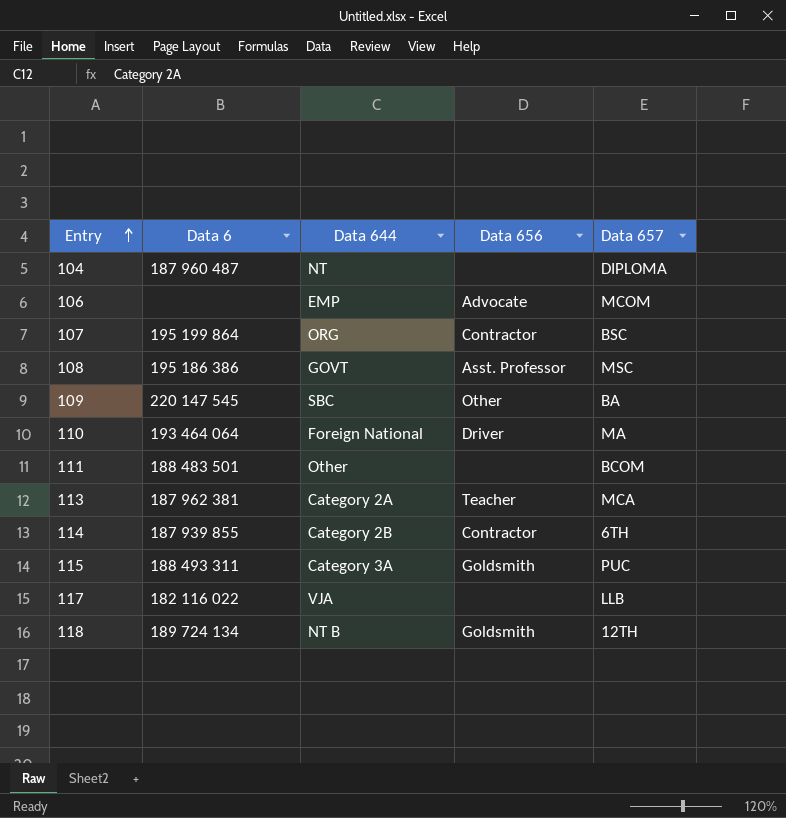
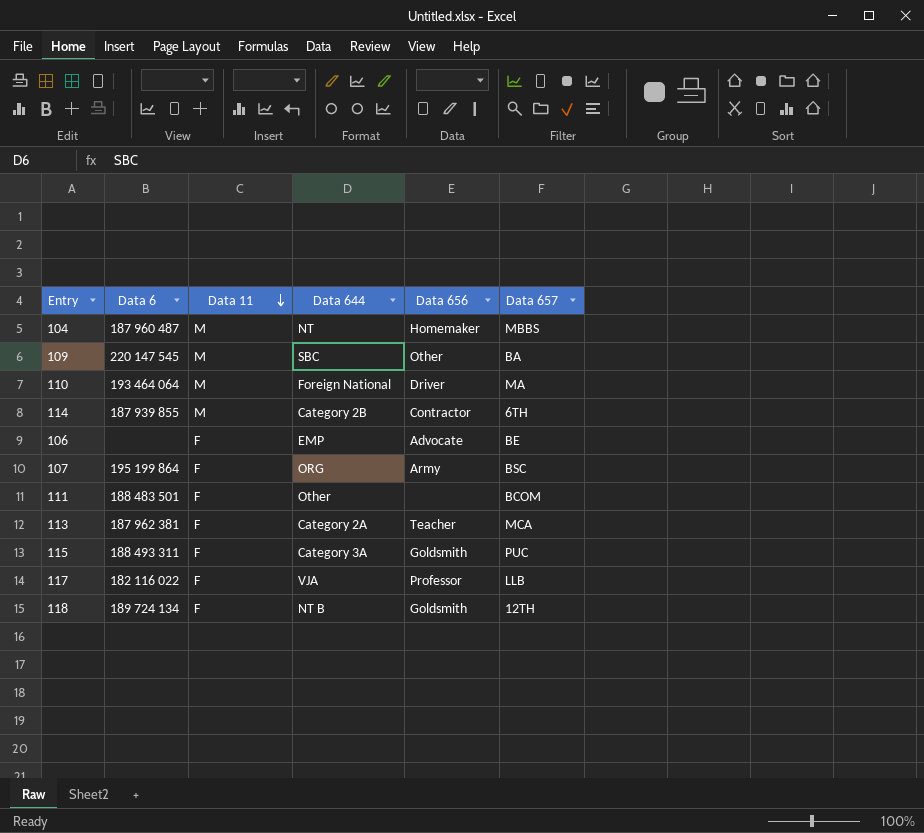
row order: Entry ascending -> Data 11 descending
column Data 11 | position: none -> 3
row 108: 195 186 386 | GOVT | Asst. Professor | MSC -> none
104 | Data 656: none -> Homemaker
104 | Data 657: DIPLOMA -> MBBS
106 | Data 657: MCOM -> BE
107 | Data 656: Contractor -> Army
117 | Data 656: none -> Professor

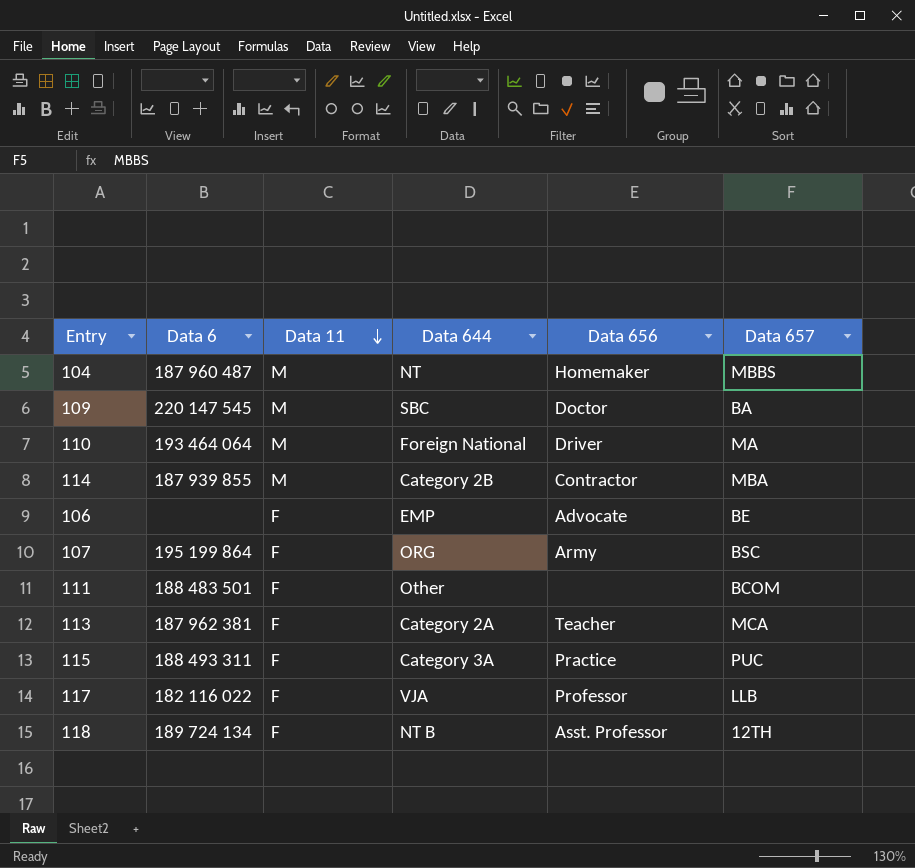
109 | Data 656: Other -> Doctor
114 | Data 657: 6TH -> MBA
115 | Data 656: Goldsmith -> Practice
118 | Data 656: Goldsmith -> Asst. Professor

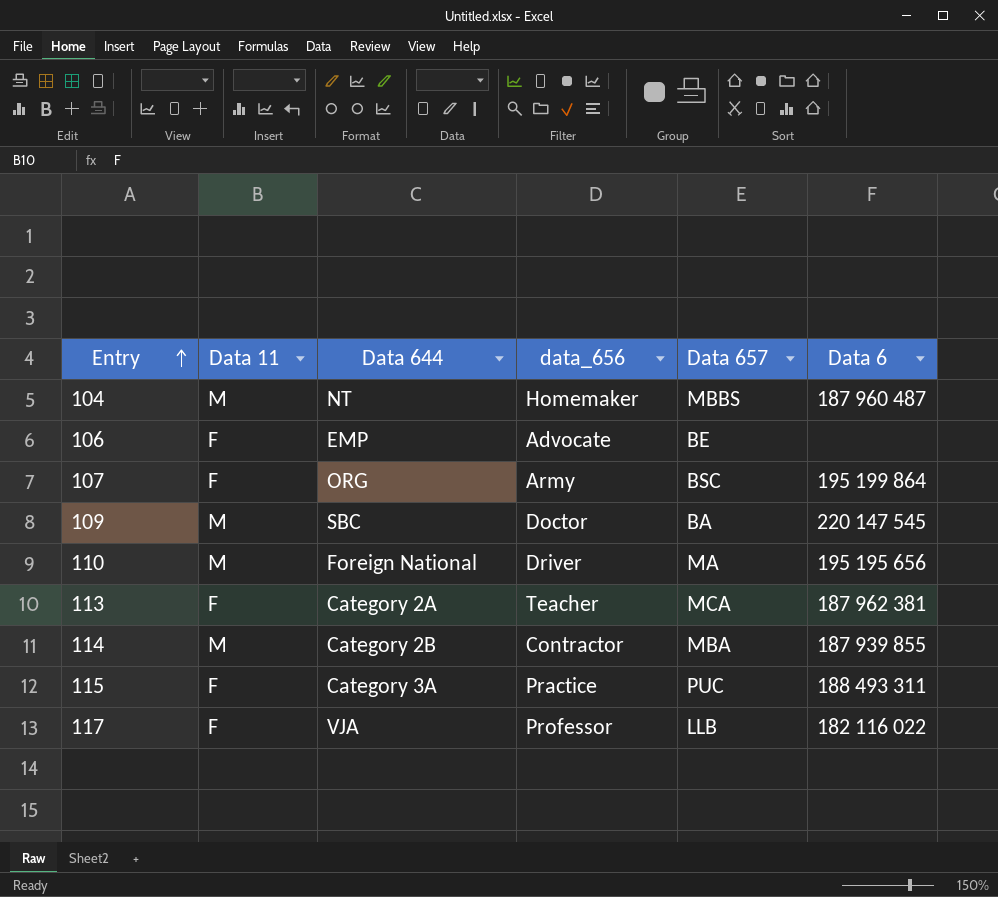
row order: Data 11 descending -> Entry ascending
column name: Data 656 -> data_656
column Data 6 | position: 2 -> 6
row 111: 188 483 501 | F | Other | none | BCOM -> none
row 118: 189 724 134 | F | NT B | Asst. Professor | 12TH -> none
110 | Data 6: 193 464 064 -> 195 195 656

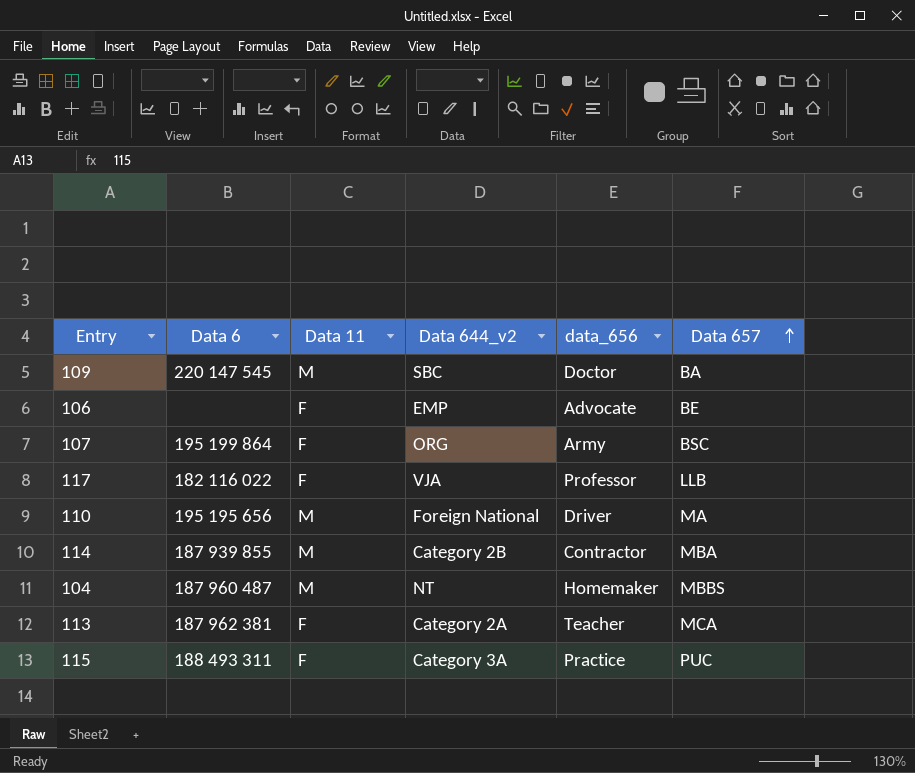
row order: Entry ascending -> Data 657 ascending
column Data 6 | position: 6 -> 2
column name: Data 644 -> Data 644_v2

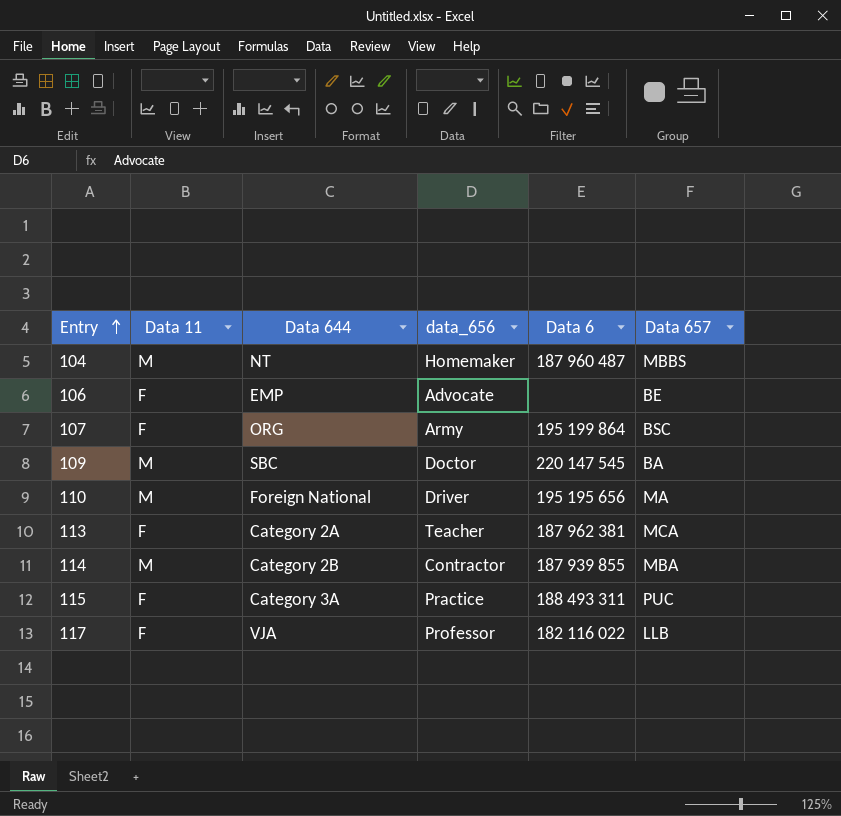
row order: Data 657 ascending -> Entry ascending
column name: Data 644_v2 -> Data 644
column Data 6 | position: 2 -> 5

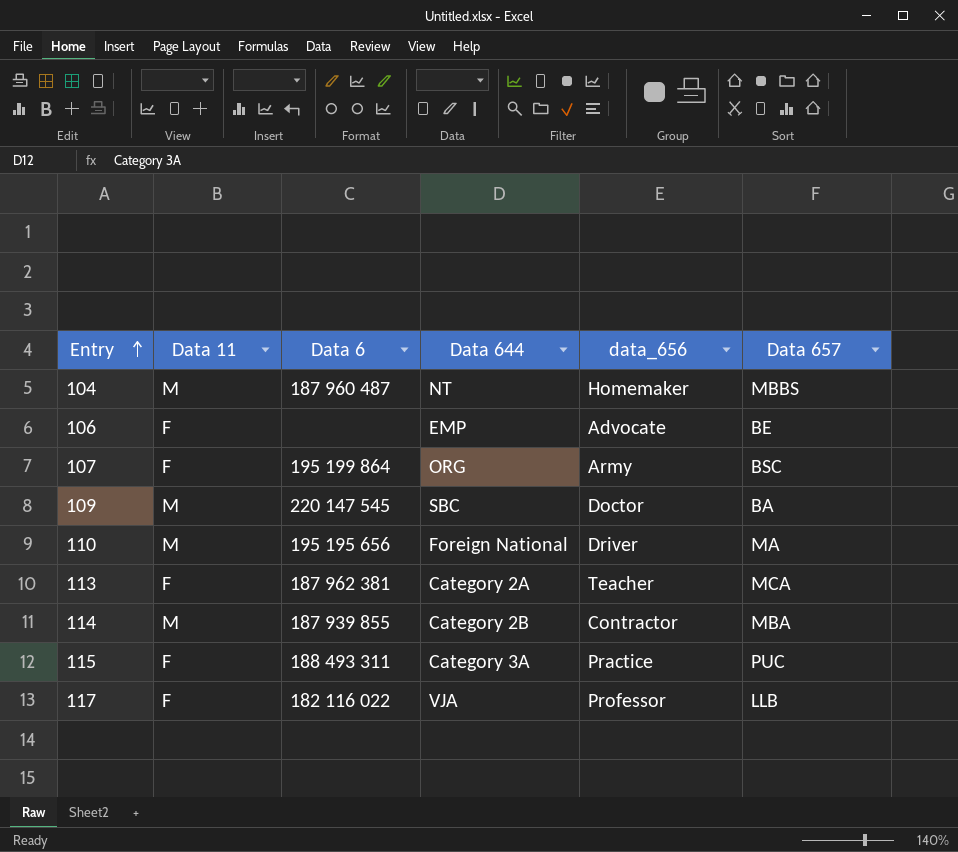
column Data 6 | position: 5 -> 3

